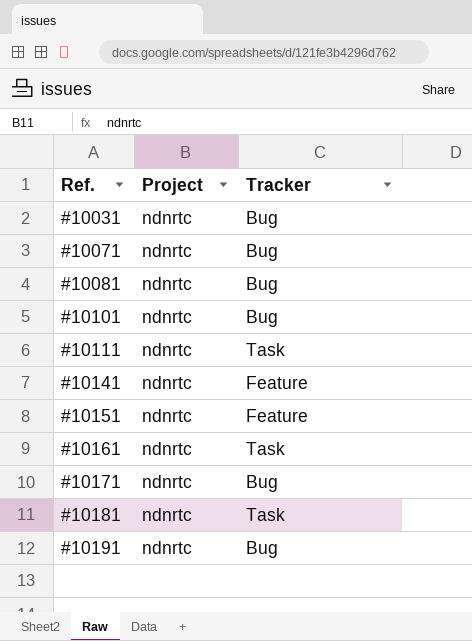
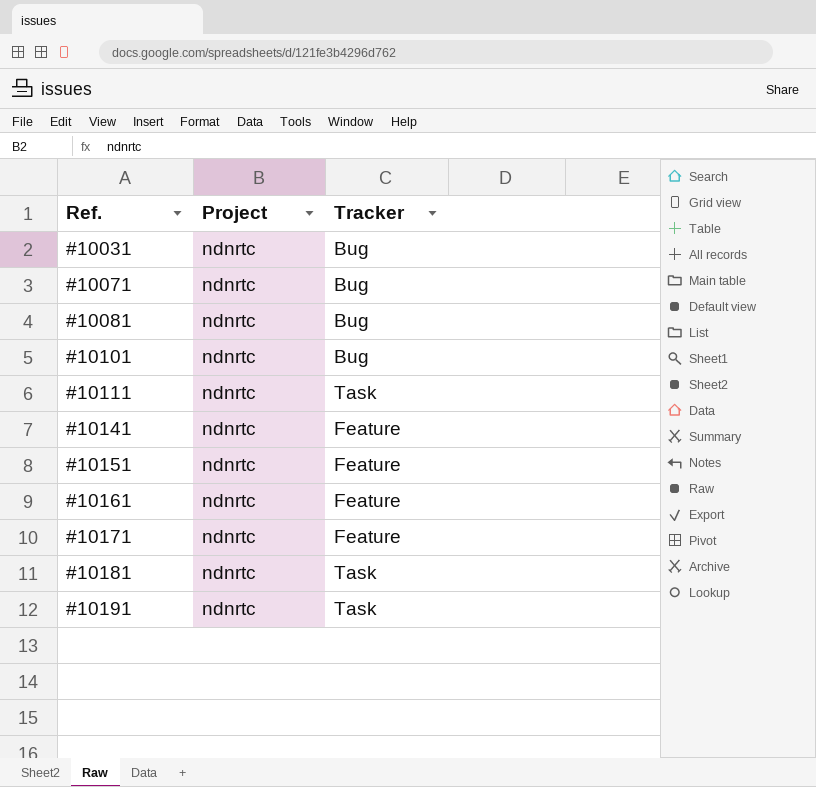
#10161 | Tracker: Task -> Feature
#10171 | Tracker: Bug -> Feature
#10191 | Tracker: Bug -> Task

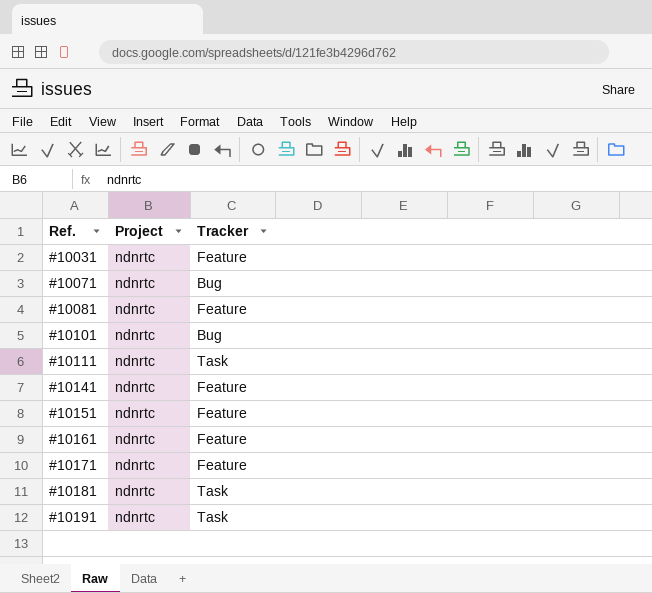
#10031 | Tracker: Bug -> Feature
#10081 | Tracker: Bug -> Feature

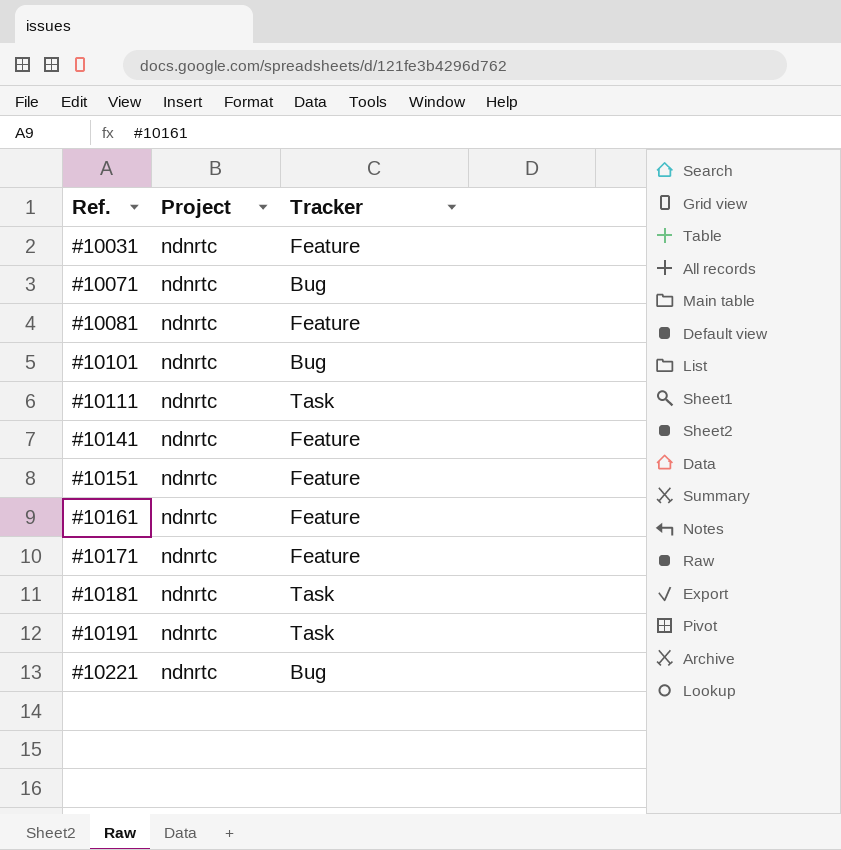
row #10221: none -> ndnrtc | Bug

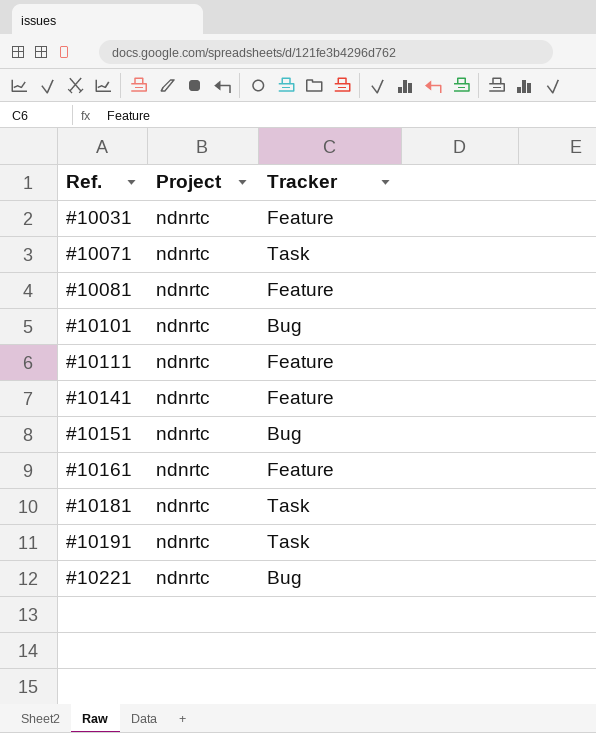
row #10171: ndnrtc | Feature -> none
#10071 | Tracker: Bug -> Task
#10111 | Tracker: Task -> Feature
#10151 | Tracker: Feature -> Bug

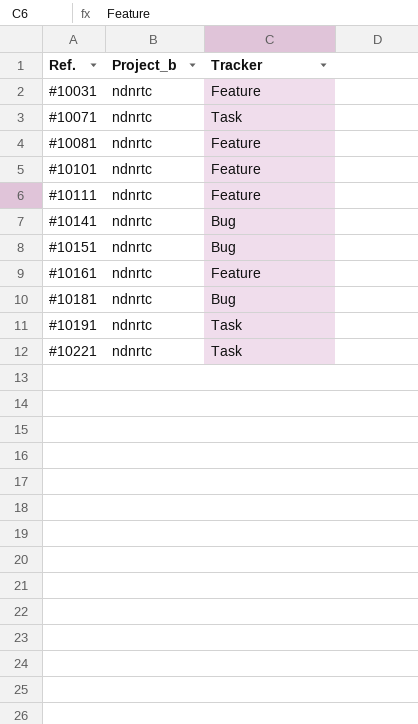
column name: Project -> Project_b
#10101 | Tracker: Bug -> Feature
#10141 | Tracker: Feature -> Bug
#10181 | Tracker: Task -> Bug
#10221 | Tracker: Bug -> Task

